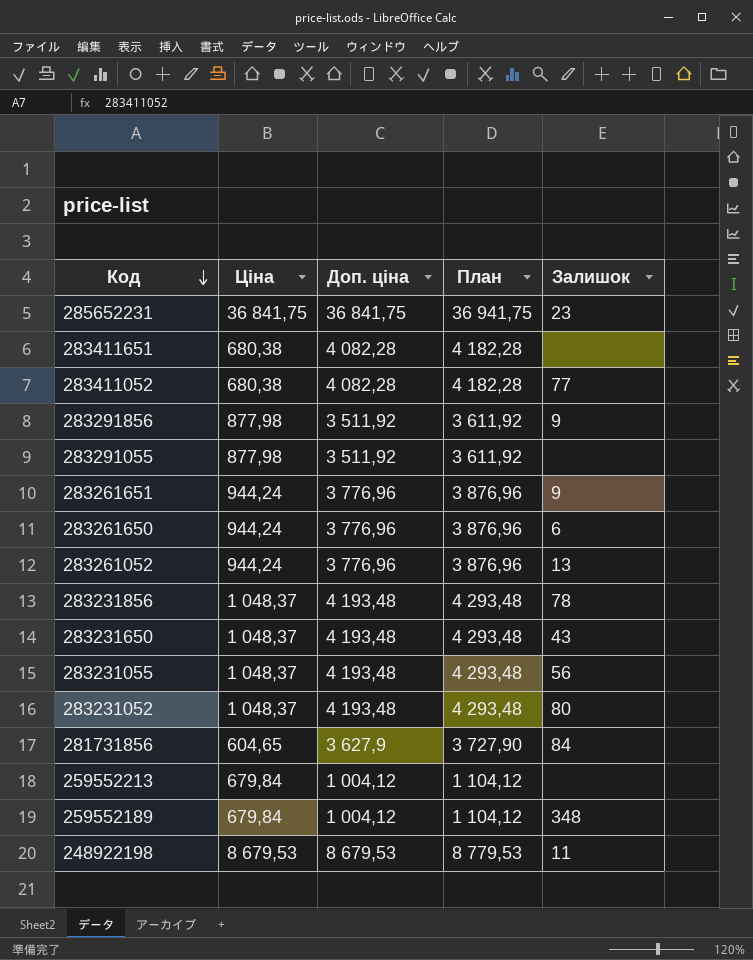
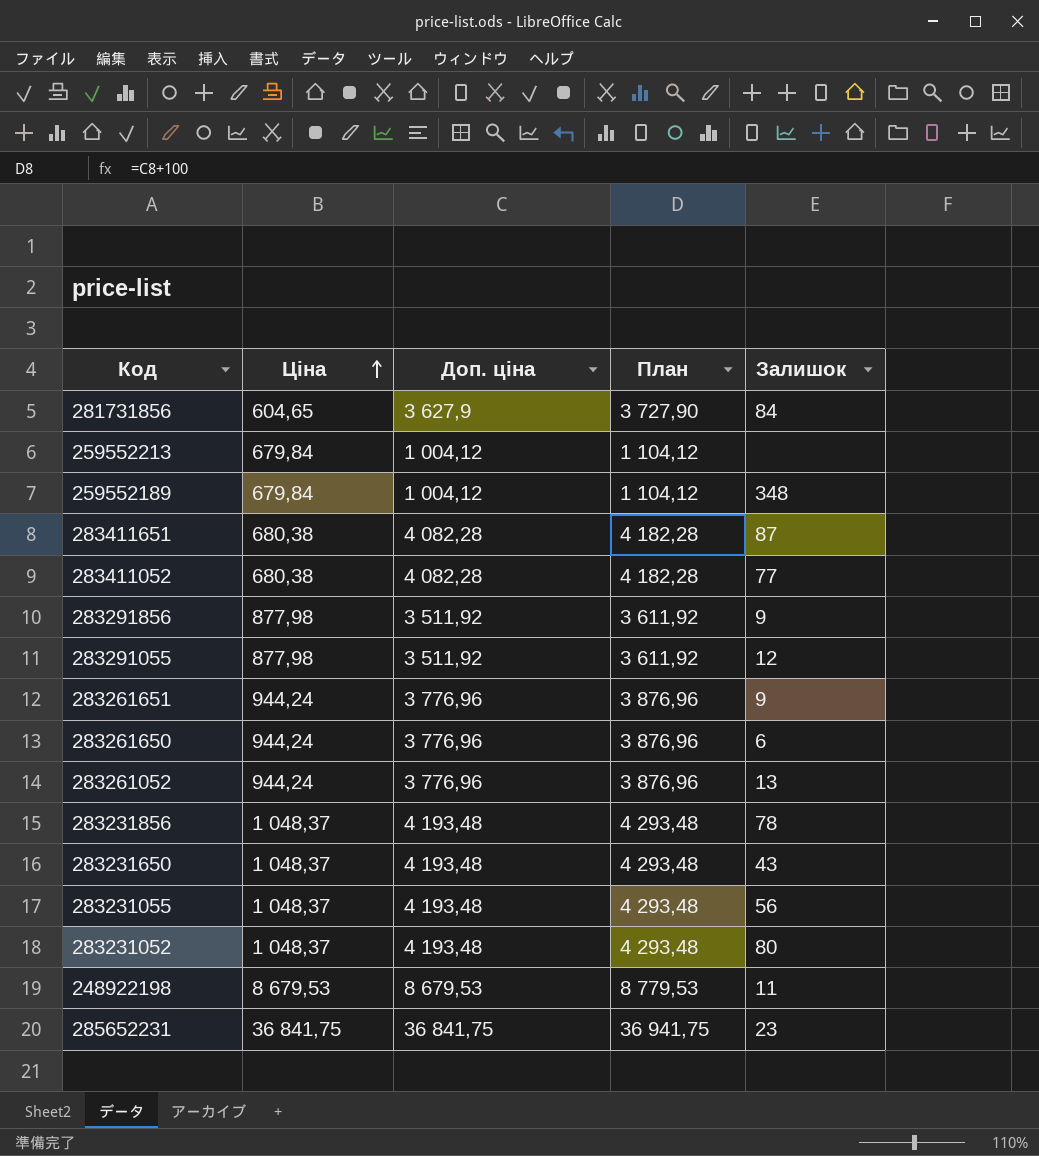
row order: Код descending -> Ціна ascending
283411651 | Залишок: none -> 87
283291055 | Залишок: none -> 12

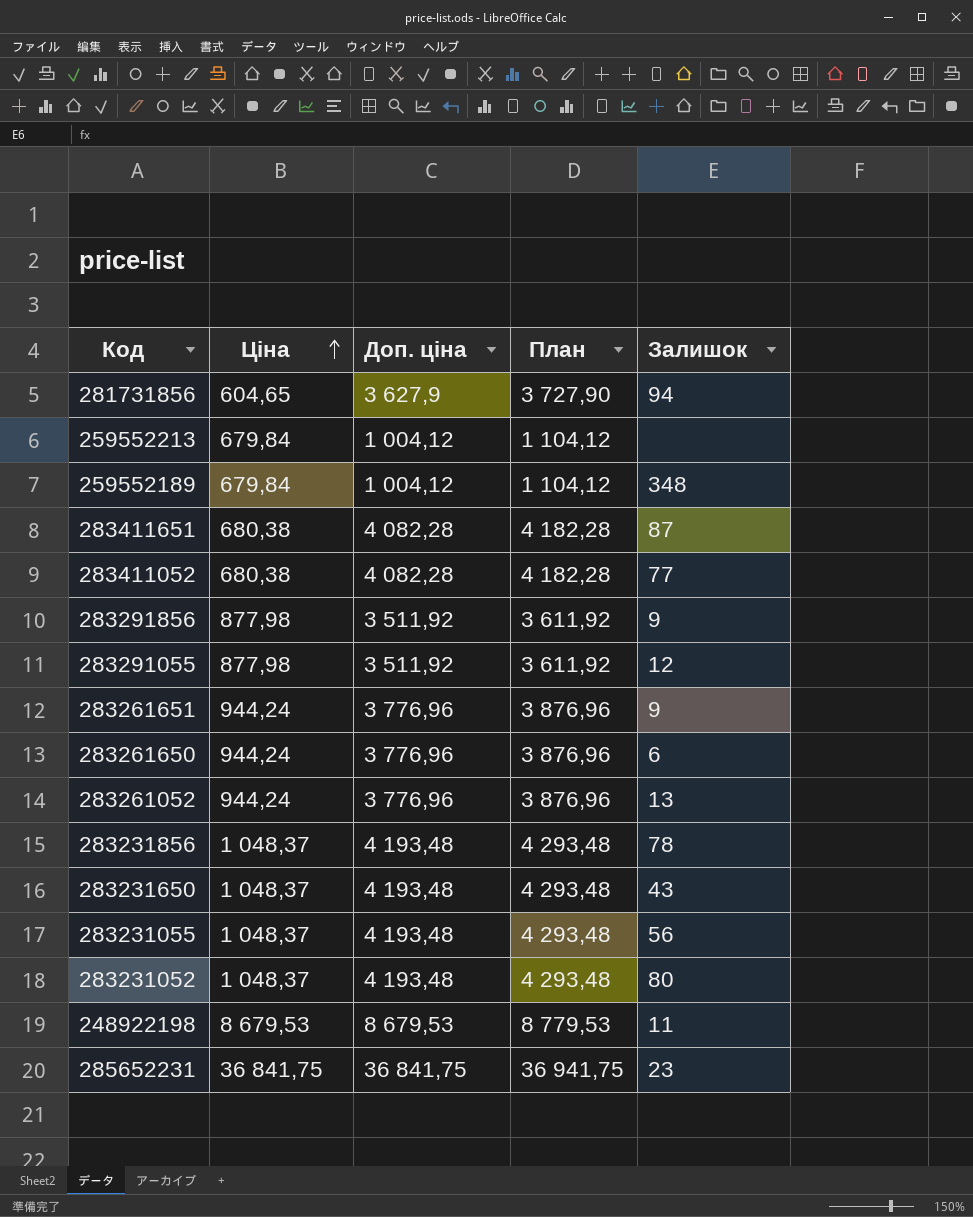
281731856 | Залишок: 84 -> 94

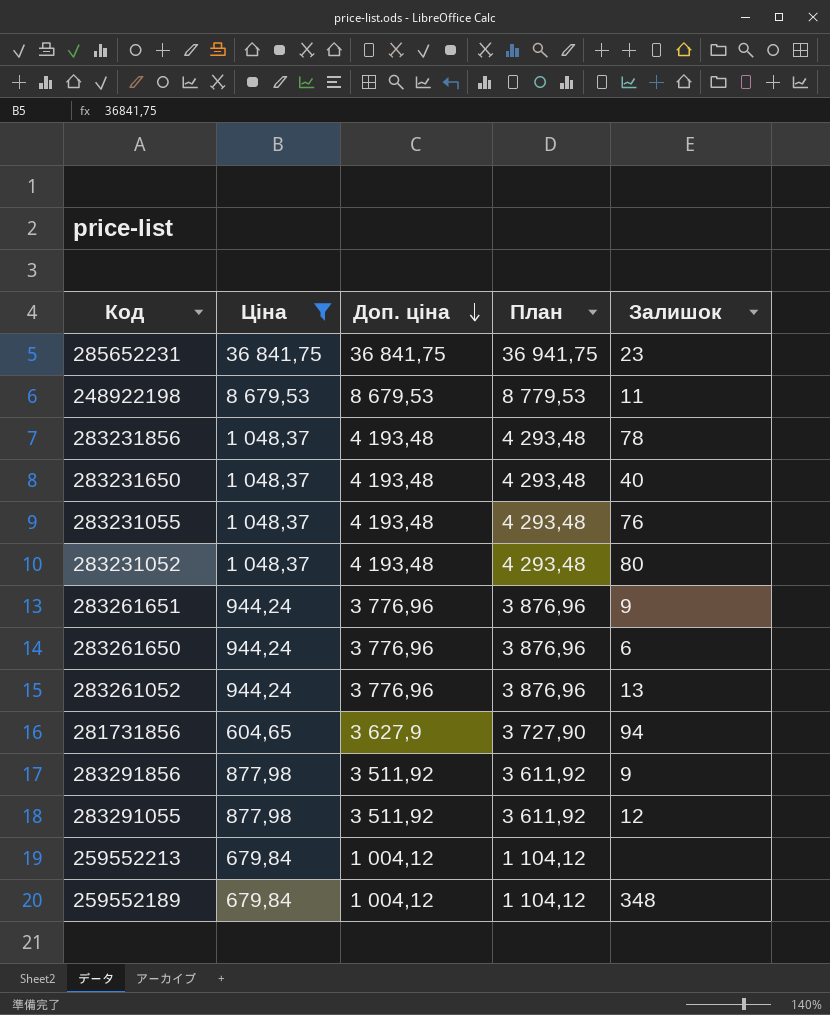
filter: none -> Ціна != 680,38
row order: Ціна ascending -> Доп. ціна descending
283231650 | Залишок: 43 -> 40
283231055 | Залишок: 56 -> 76

